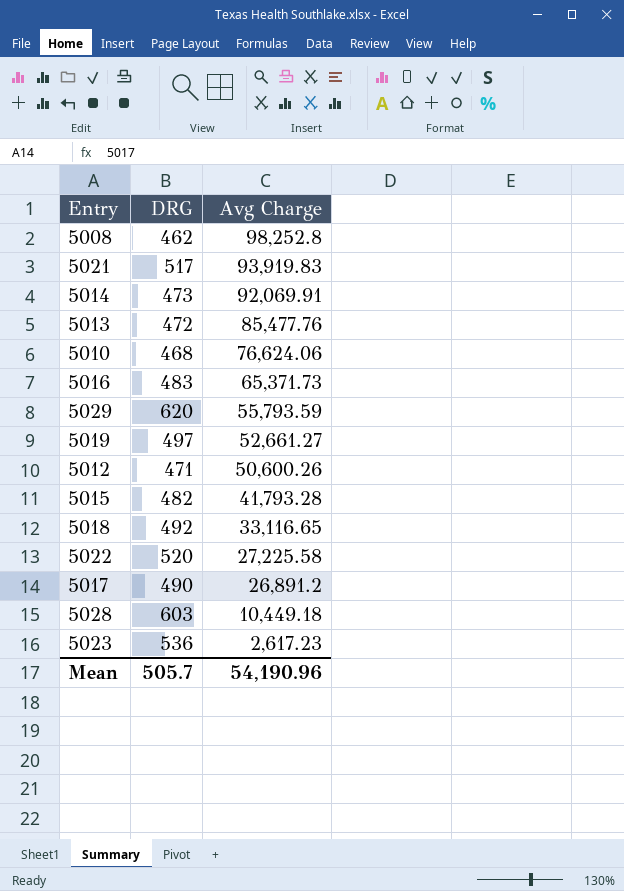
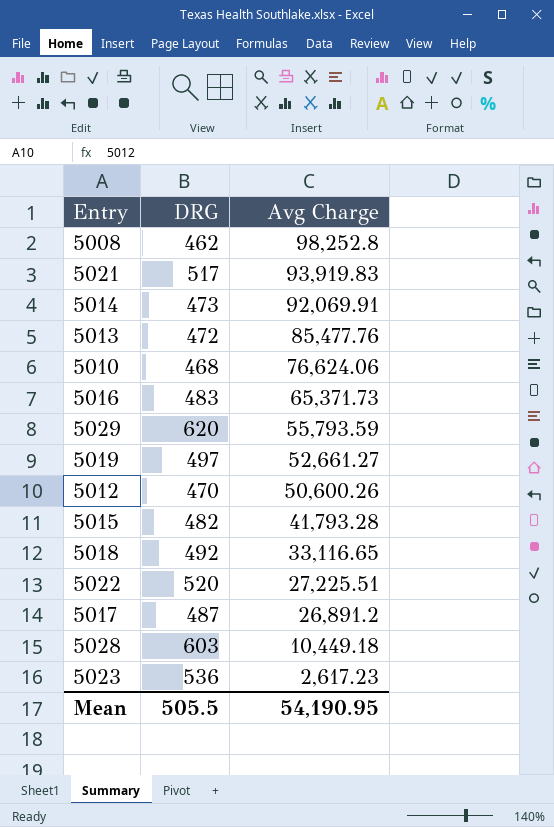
5012 | DRG: 471 -> 470
5022 | Avg Charge: 27,225.58 -> 27,225.51
5017 | DRG: 490 -> 487
Mean | DRG: 505.7 -> 505.5
Mean | Avg Charge: 54,190.96 -> 54,190.95

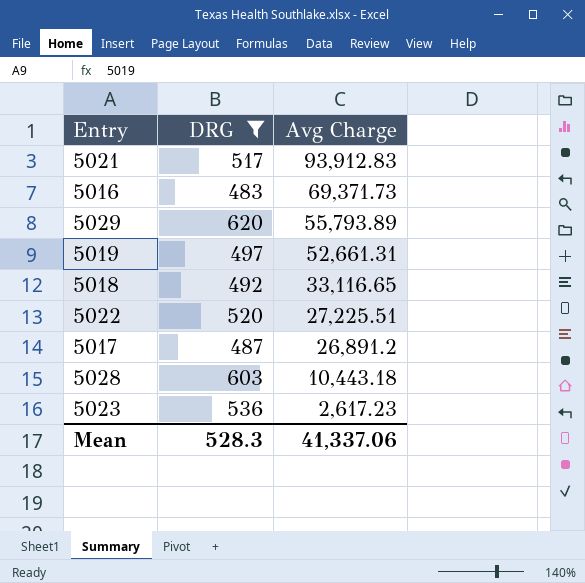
filter: none -> DRG >= 483
5021 | Avg Charge: 93,919.83 -> 93,912.83
5016 | Avg Charge: 65,371.73 -> 69,371.73
5029 | Avg Charge: 55,793.59 -> 55,793.89
5019 | Avg Charge: 52,661.27 -> 52,661.31
5028 | Avg Charge: 10,449.18 -> 10,443.18
Mean | DRG: 505.5 -> 528.3
Mean | Avg Charge: 54,190.95 -> 41,337.06

